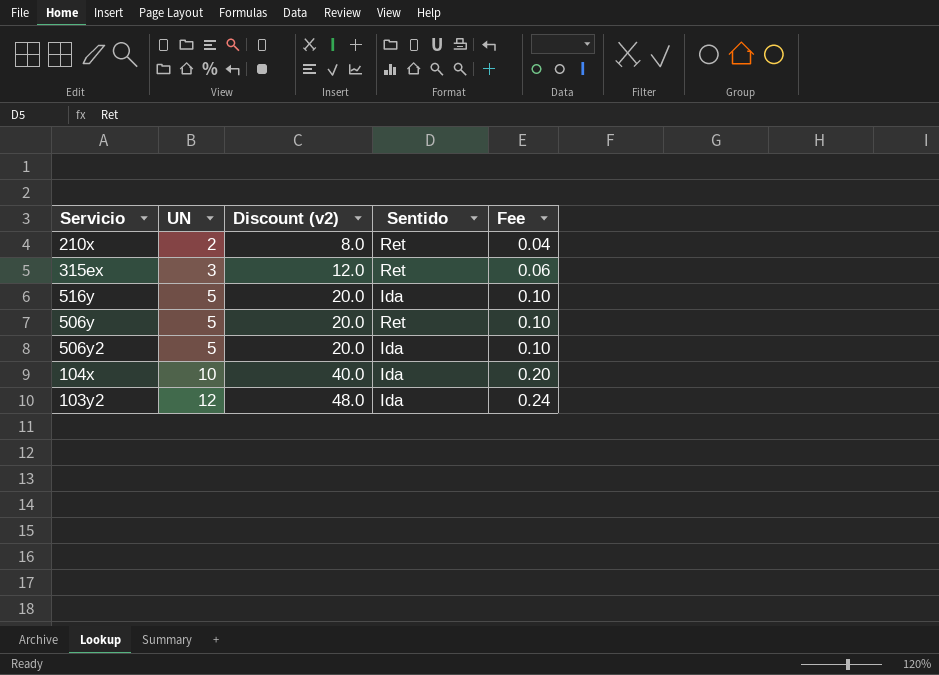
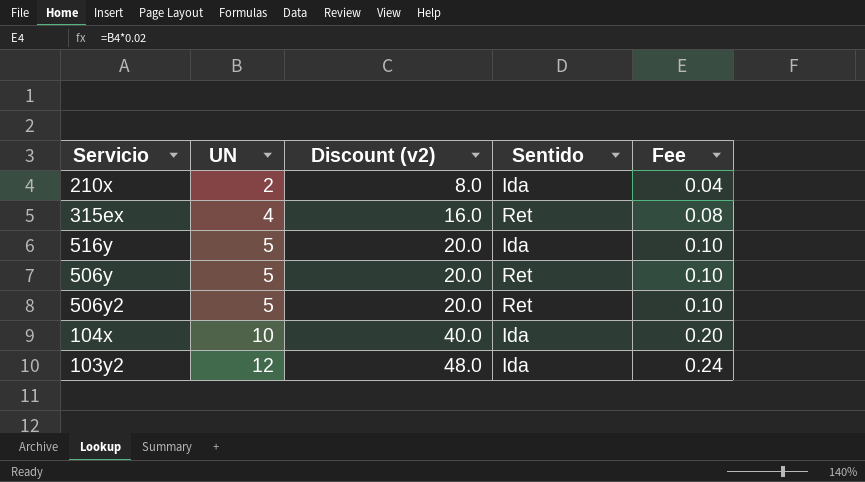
210x | Sentido: Ret -> Ida
315ex | UN: 3 -> 4
315ex | Discount (v2): 12.0 -> 16.0
315ex | Fee: 0.06 -> 0.08
506y2 | Sentido: Ida -> Ret

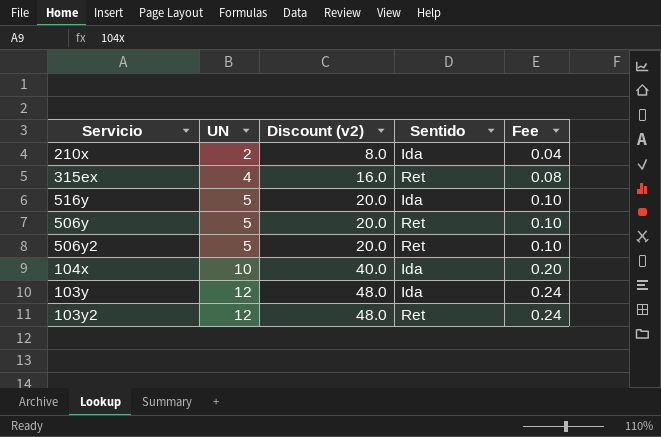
row 103y: none -> 12 | 48.0 | Ida | 0.24
103y2 | Sentido: Ida -> Ret

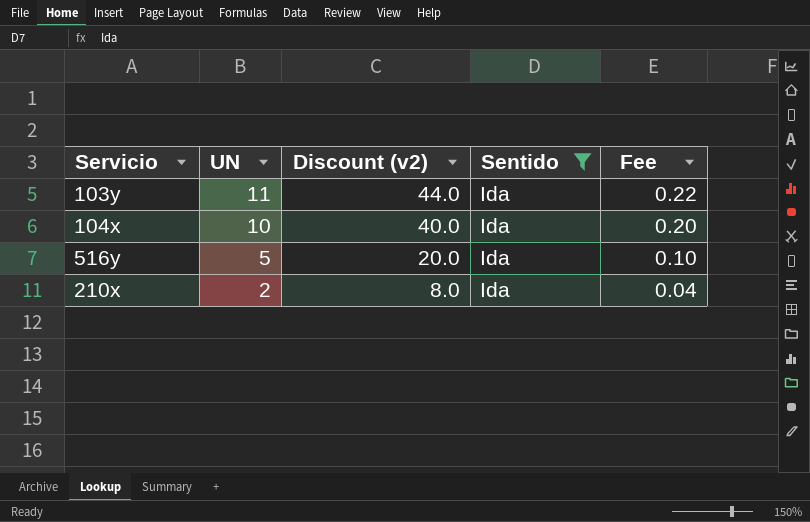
filter: none -> Sentido = Ida
row order: UN ascending -> UN descending
103y | UN: 12 -> 11
103y | Discount (v2): 48.0 -> 44.0
103y | Fee: 0.24 -> 0.22

